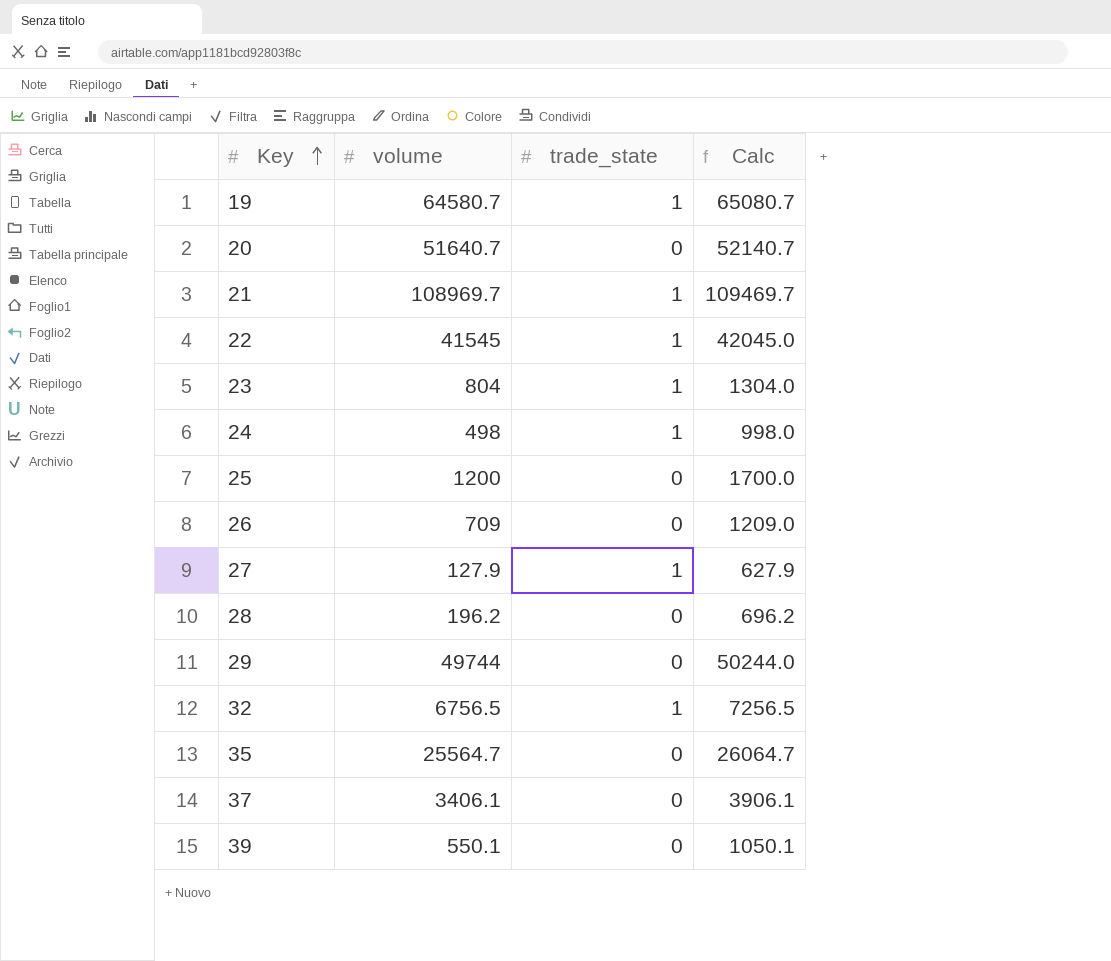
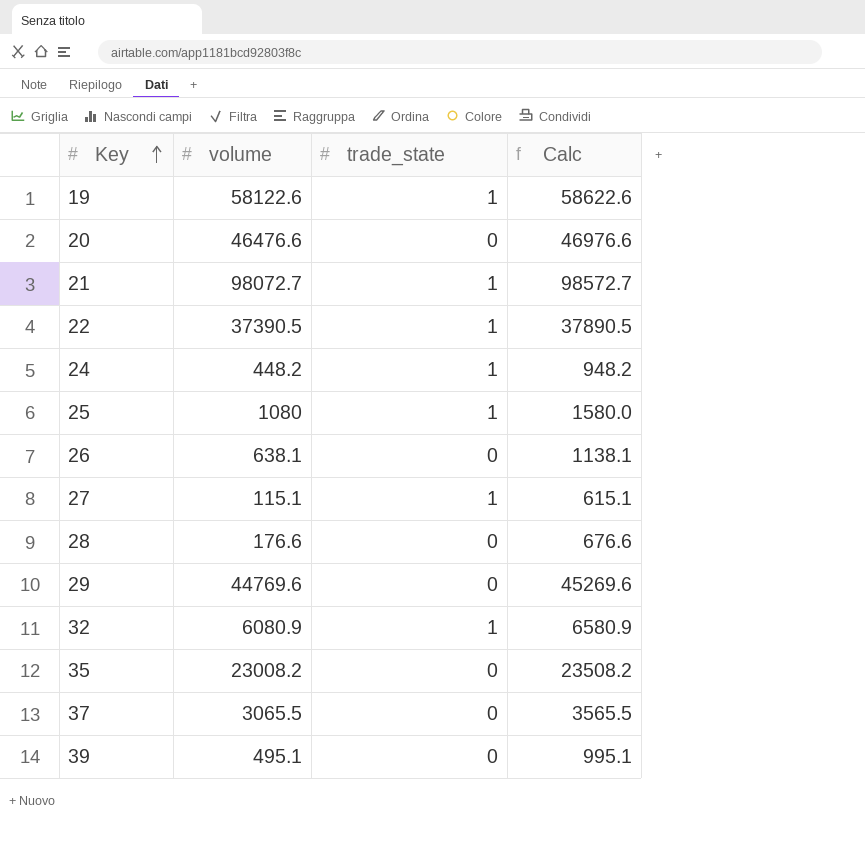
row 23: 804 | 1 | 1304.0 -> none
19 | volume: 64580.7 -> 58122.6
19 | Calc: 65080.7 -> 58622.6
20 | volume: 51640.7 -> 46476.6
20 | Calc: 52140.7 -> 46976.6
21 | volume: 108969.7 -> 98072.7
21 | Calc: 109469.7 -> 98572.7
22 | volume: 41545 -> 37390.5
22 | Calc: 42045.0 -> 37890.5
24 | volume: 498 -> 448.2
24 | Calc: 998.0 -> 948.2
25 | volume: 1200 -> 1080
25 | trade_state: 0 -> 1
25 | Calc: 1700.0 -> 1580.0
26 | volume: 709 -> 638.1
26 | Calc: 1209.0 -> 1138.1
27 | volume: 127.9 -> 115.1
27 | Calc: 627.9 -> 615.1
28 | volume: 196.2 -> 176.6
28 | Calc: 696.2 -> 676.6
29 | volume: 49744 -> 44769.6
29 | Calc: 50244.0 -> 45269.6
32 | volume: 6756.5 -> 6080.9
32 | Calc: 7256.5 -> 6580.9
35 | volume: 25564.7 -> 23008.2
35 | Calc: 26064.7 -> 23508.2
37 | volume: 3406.1 -> 3065.5
37 | Calc: 3906.1 -> 3565.5
39 | volume: 550.1 -> 495.1
39 | Calc: 1050.1 -> 995.1

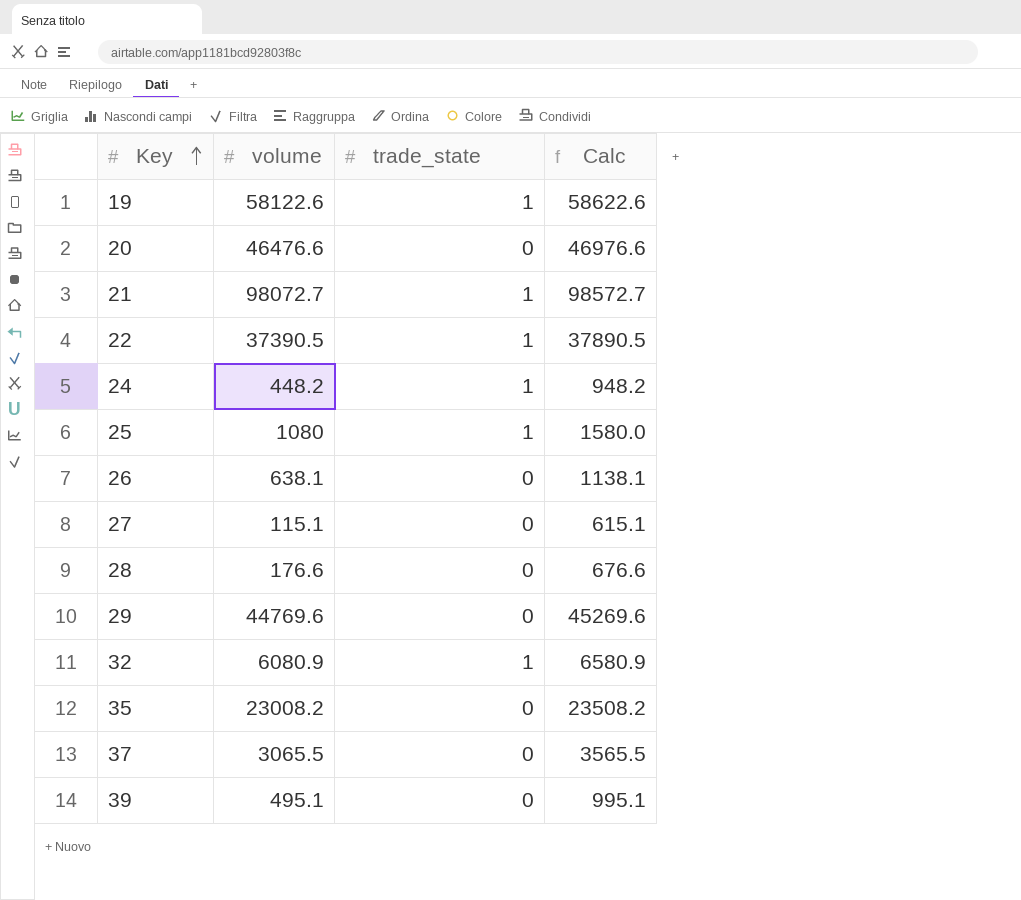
27 | trade_state: 1 -> 0

